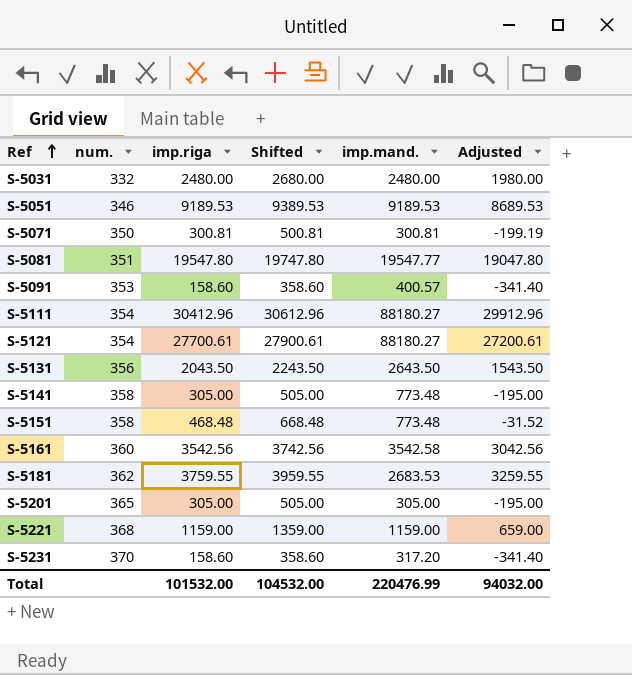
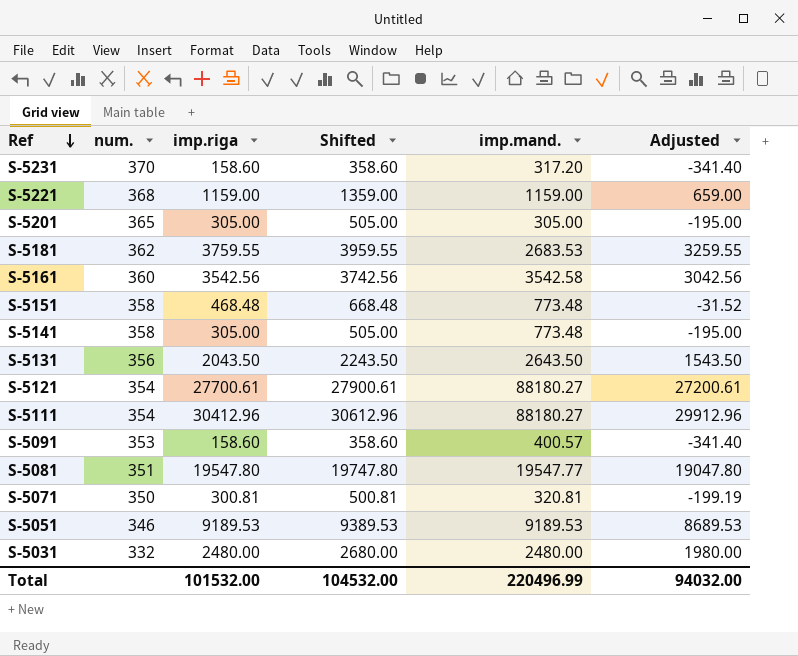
row order: Ref ascending -> Ref descending
S-5071 | imp.mand.: 300.81 -> 320.81
Total | imp.mand.: 220476.99 -> 220496.99

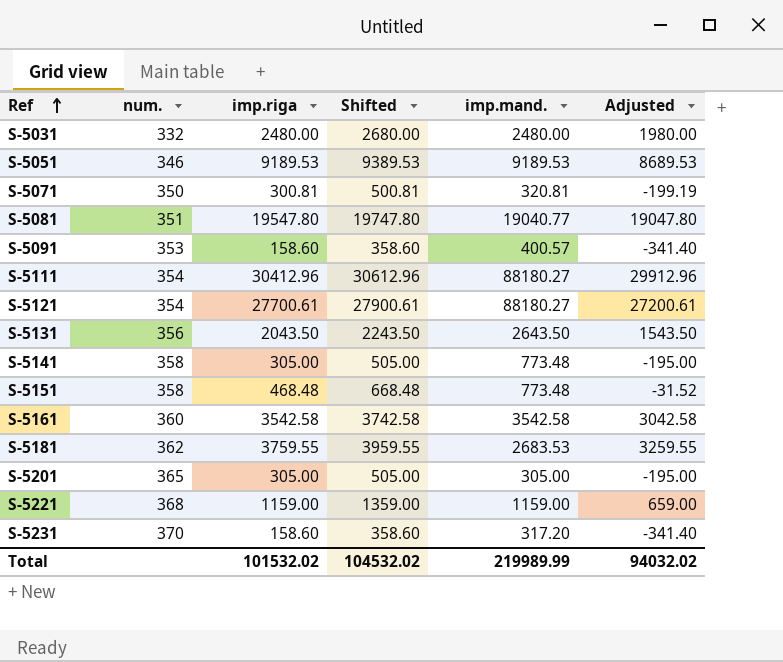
row order: Ref descending -> Ref ascending
S-5081 | imp.mand.: 19547.77 -> 19040.77
S-5161 | imp.riga: 3542.56 -> 3542.58
S-5161 | Shifted: 3742.56 -> 3742.58
S-5161 | Adjusted: 3042.56 -> 3042.58
Total | imp.riga: 101532.00 -> 101532.02
Total | Shifted: 104532.00 -> 104532.02
Total | imp.mand.: 220496.99 -> 219989.99
Total | Adjusted: 94032.00 -> 94032.02

